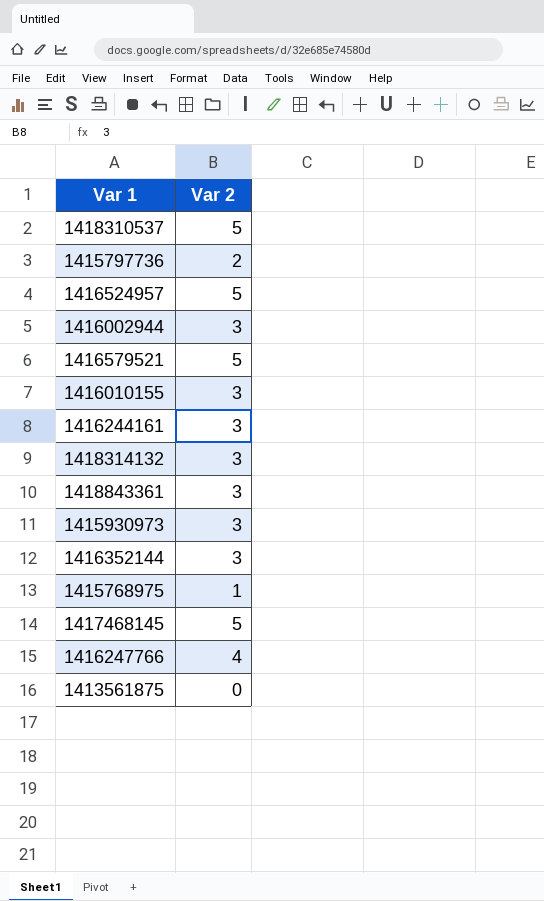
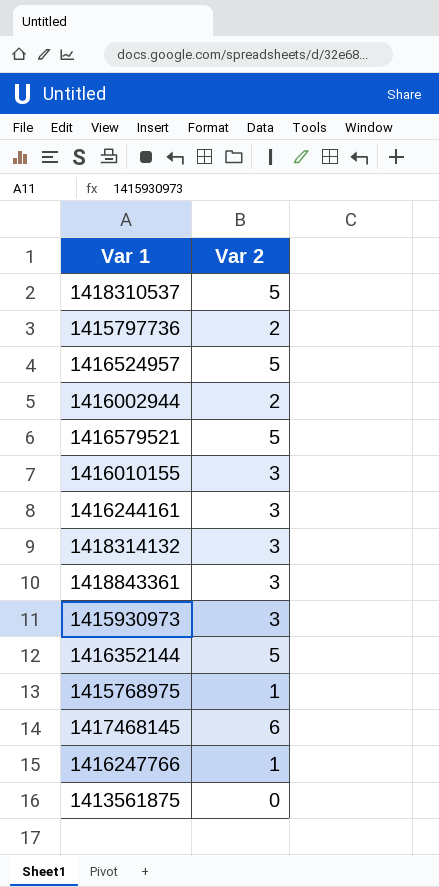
1416002944 | Var 2: 3 -> 2
1416352144 | Var 2: 3 -> 5
1417468145 | Var 2: 5 -> 6
1416247766 | Var 2: 4 -> 1

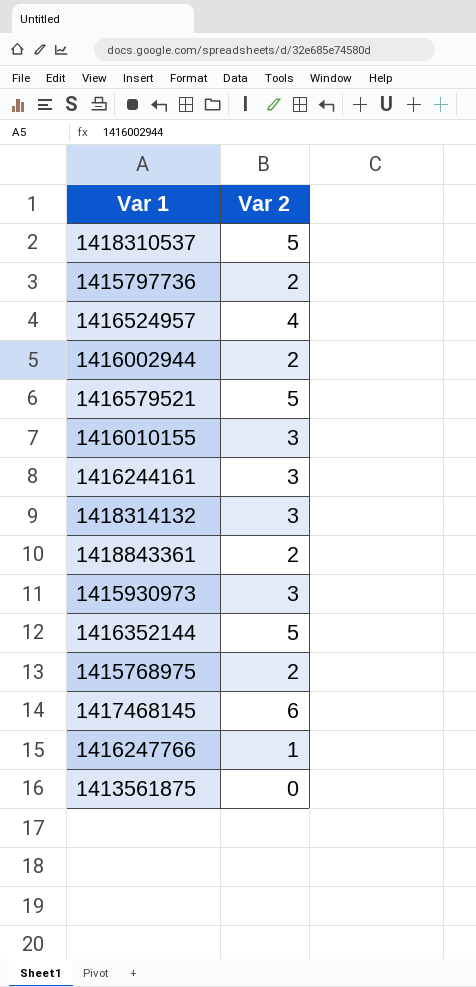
1416524957 | Var 2: 5 -> 4
1418843361 | Var 2: 3 -> 2
1415768975 | Var 2: 1 -> 2

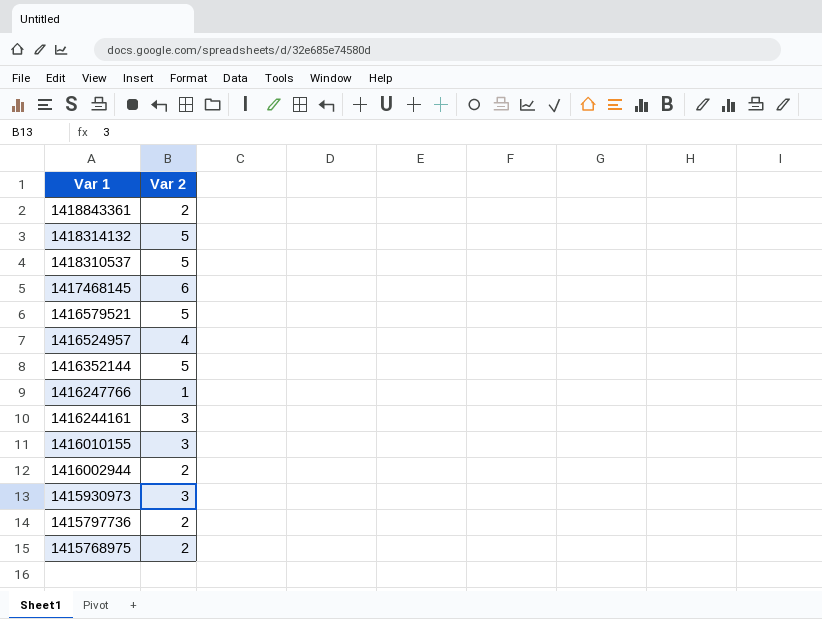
row order: none -> Var 1 descending
row 1413561875: 0 -> none
1418314132 | Var 2: 3 -> 5

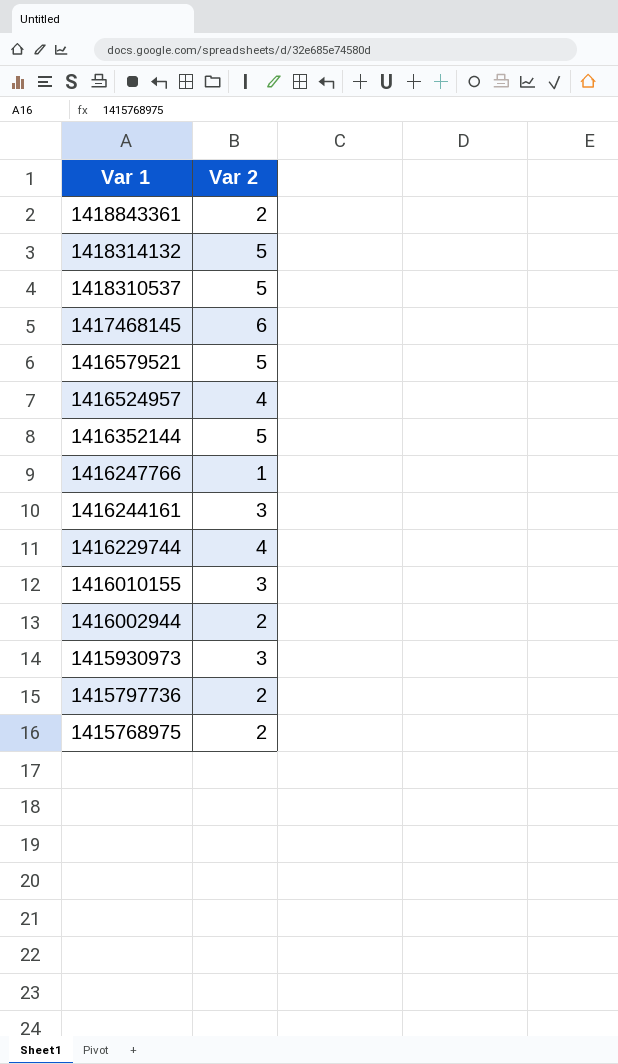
row 1416229744: none -> 4

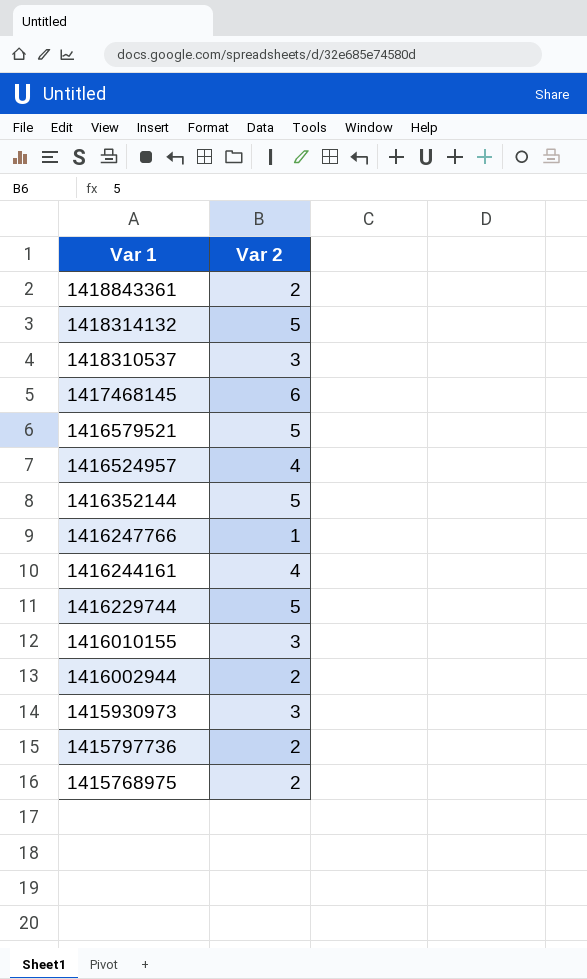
1418310537 | Var 2: 5 -> 3
1416244161 | Var 2: 3 -> 4
1416229744 | Var 2: 4 -> 5

